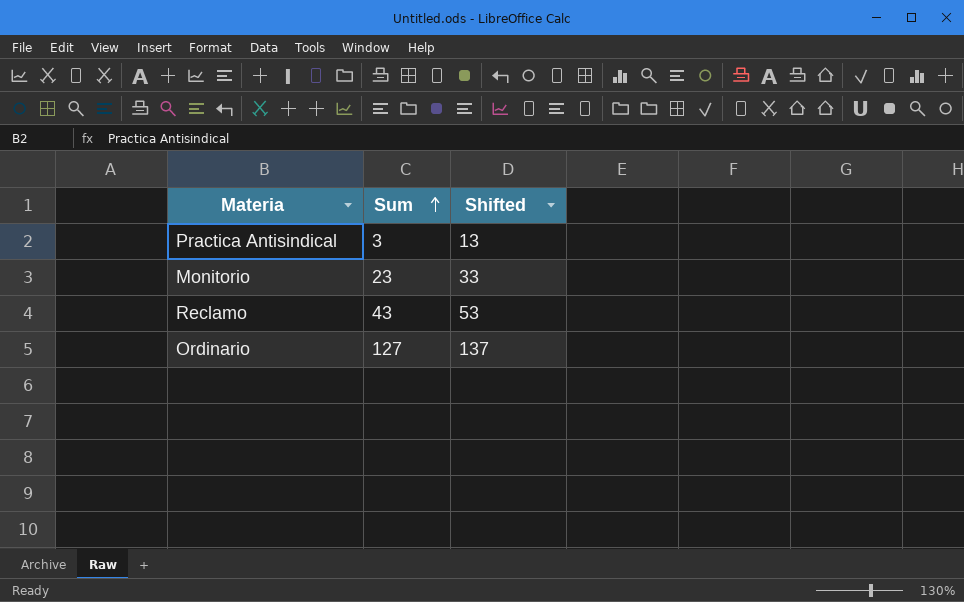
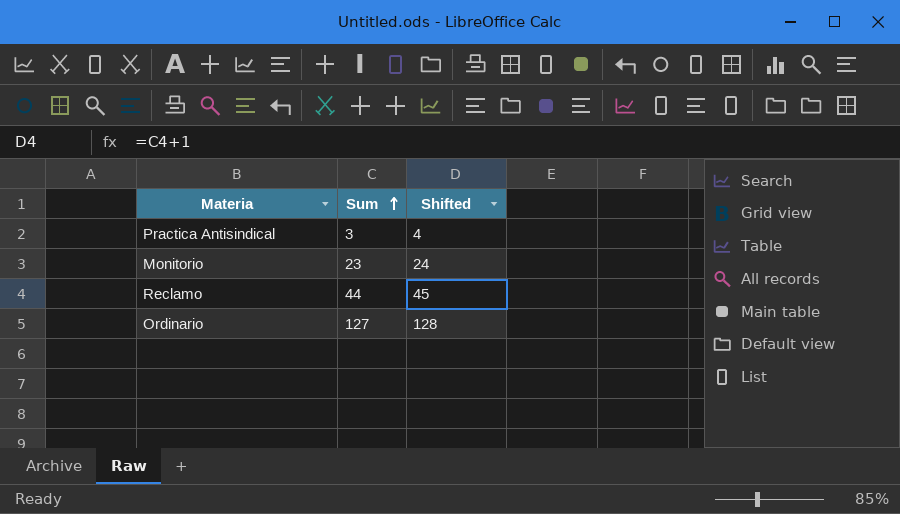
column Shifted | formula: [Sum] + 10 -> [Sum] + 1
Reclamo | Sum: 43 -> 44

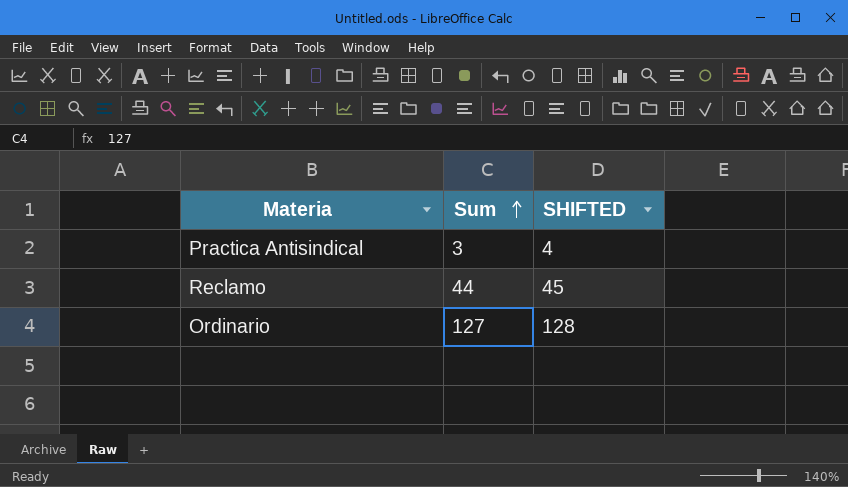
column name: Shifted -> SHIFTED
row Monitorio: 23 | 24 -> none

